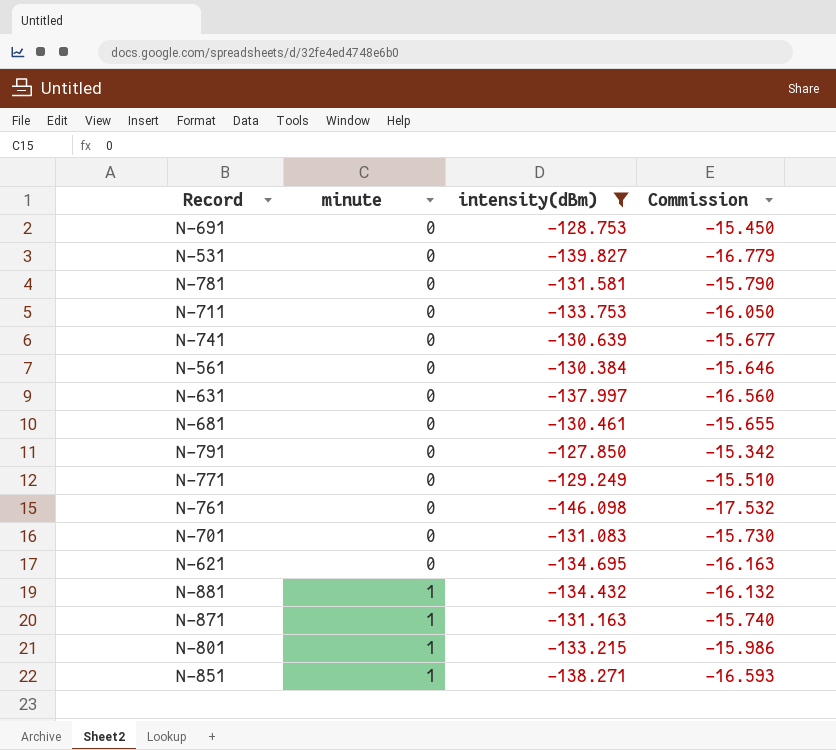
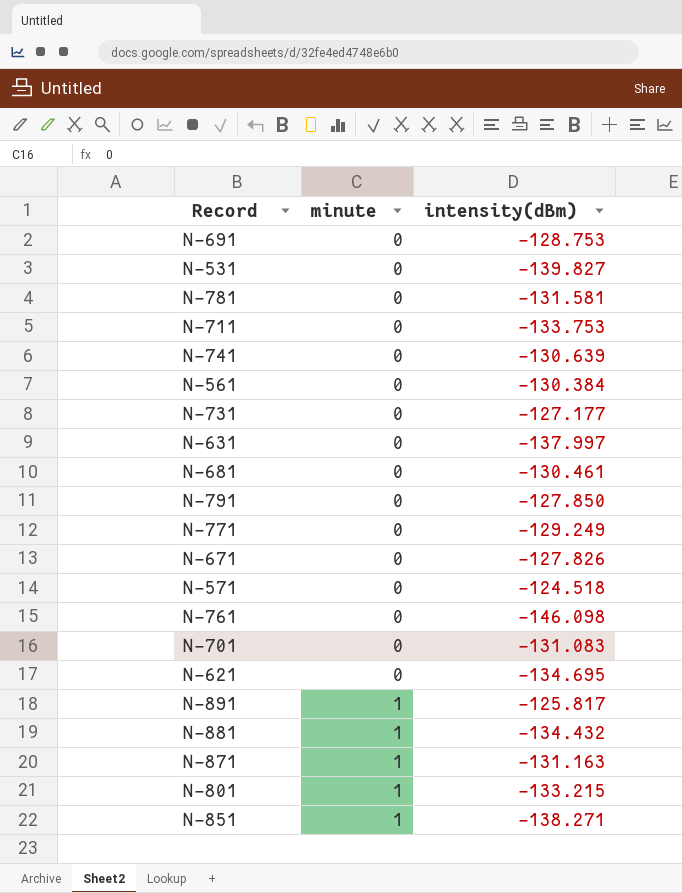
filter: intensity(dBm) <= -127.850 -> none
column Commission | formula: [intensity(dBm)] * 0.12 -> none

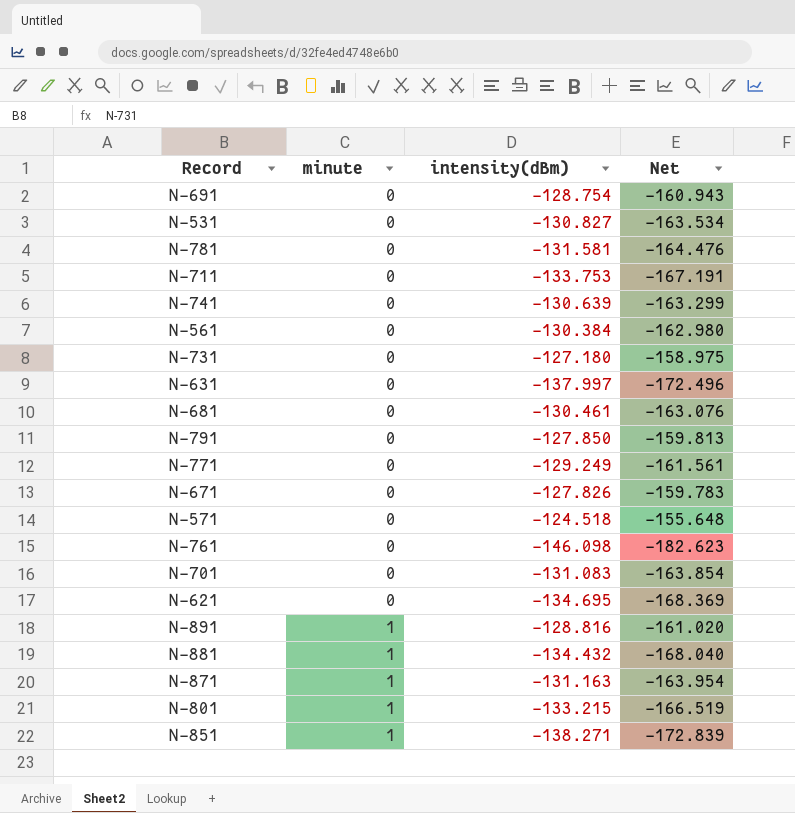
column Net | formula: none -> [intensity(dBm)] * 1.25
N-691 | intensity(dBm): -128.753 -> -128.754
N-531 | intensity(dBm): -139.827 -> -130.827
N-731 | intensity(dBm): -127.177 -> -127.180
N-891 | intensity(dBm): -125.817 -> -128.816

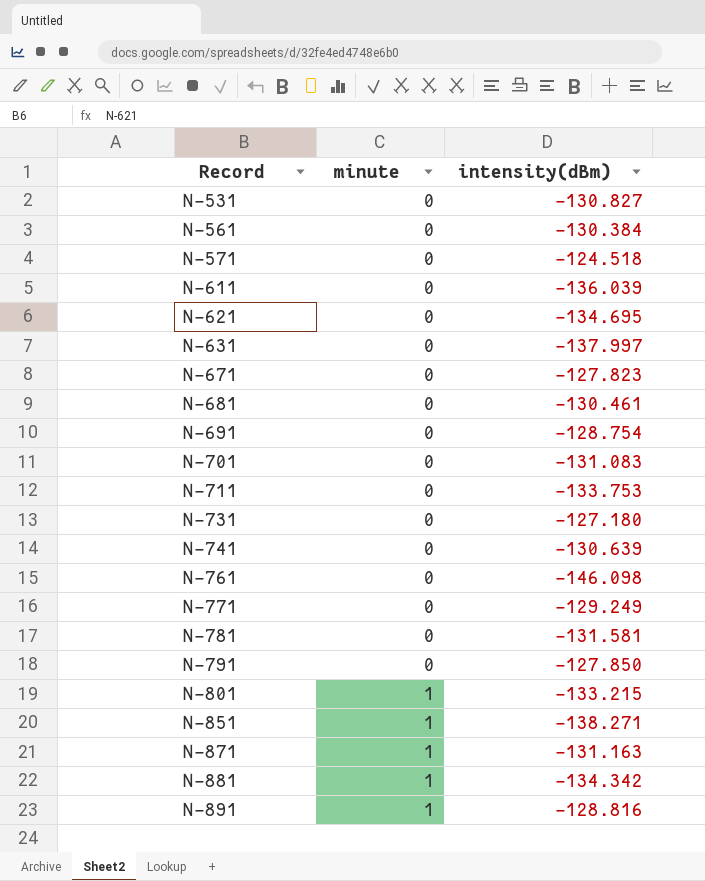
row order: minute ascending -> Record ascending
column Net | formula: [intensity(dBm)] * 1.25 -> none
row N-611: none -> 0 | -136.039
N-671 | intensity(dBm): -127.826 -> -127.823
N-881 | intensity(dBm): -134.432 -> -134.342

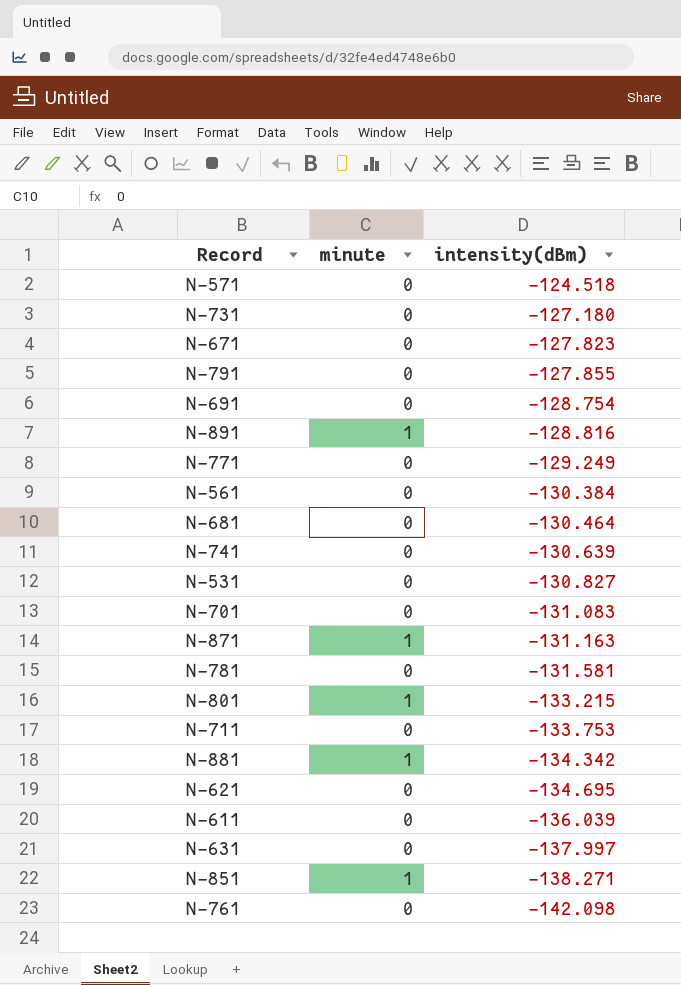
row order: Record ascending -> intensity(dBm) descending
N-791 | intensity(dBm): -127.850 -> -127.855
N-681 | intensity(dBm): -130.461 -> -130.464
N-761 | intensity(dBm): -146.098 -> -142.098

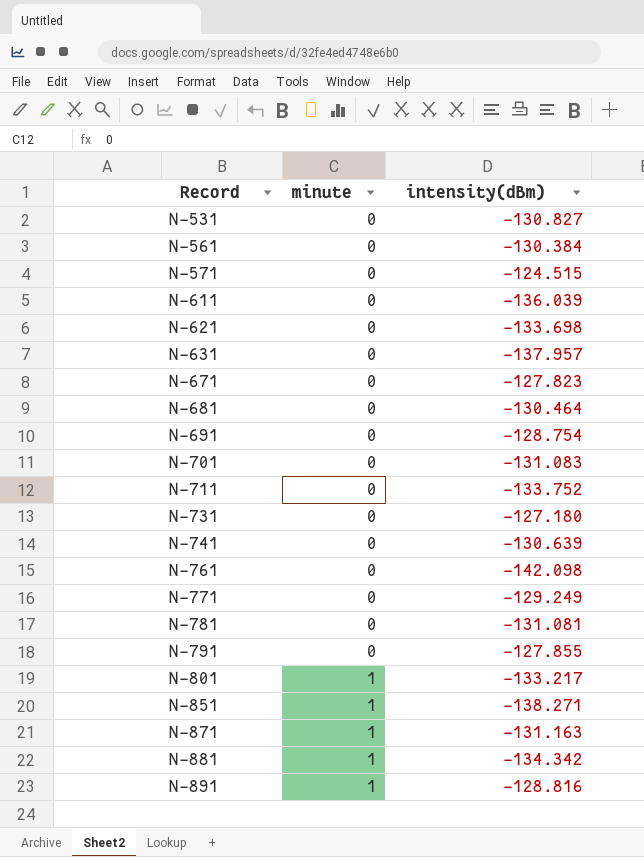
row order: intensity(dBm) descending -> Record ascending
N-571 | intensity(dBm): -124.518 -> -124.515
N-621 | intensity(dBm): -134.695 -> -133.698
N-631 | intensity(dBm): -137.997 -> -137.957
N-711 | intensity(dBm): -133.753 -> -133.752
N-781 | intensity(dBm): -131.581 -> -131.081
N-801 | intensity(dBm): -133.215 -> -133.217

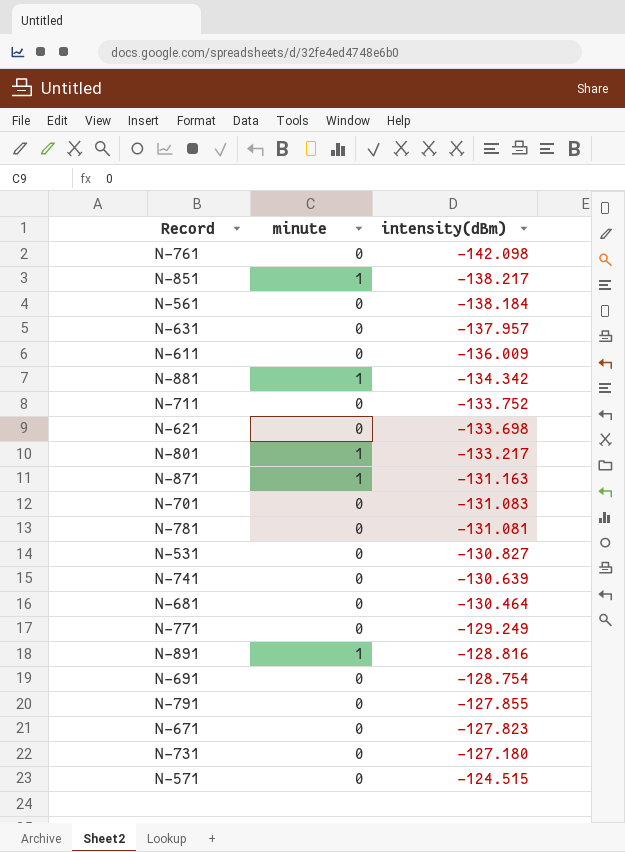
row order: Record ascending -> intensity(dBm) ascending
N-851 | intensity(dBm): -138.271 -> -138.217
N-561 | intensity(dBm): -130.384 -> -138.184
N-611 | intensity(dBm): -136.039 -> -136.009

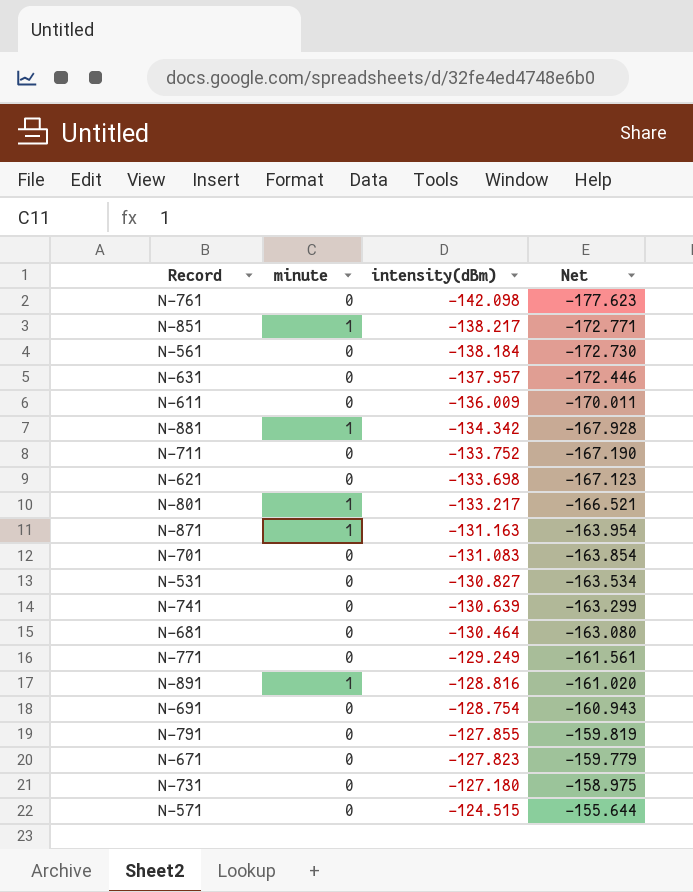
column Net | formula: none -> [intensity(dBm)] * 1.25
row N-781: 0 | -131.081 -> none

